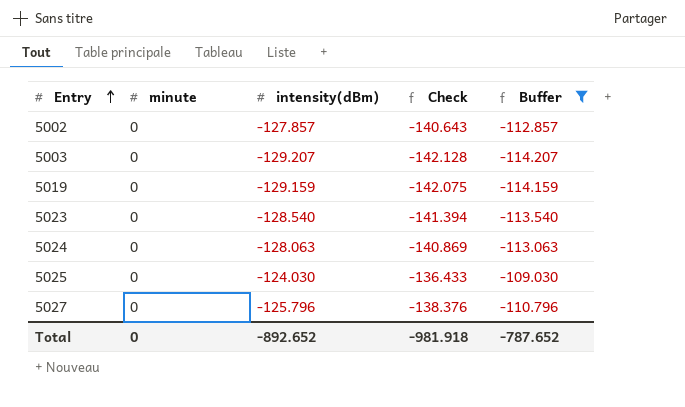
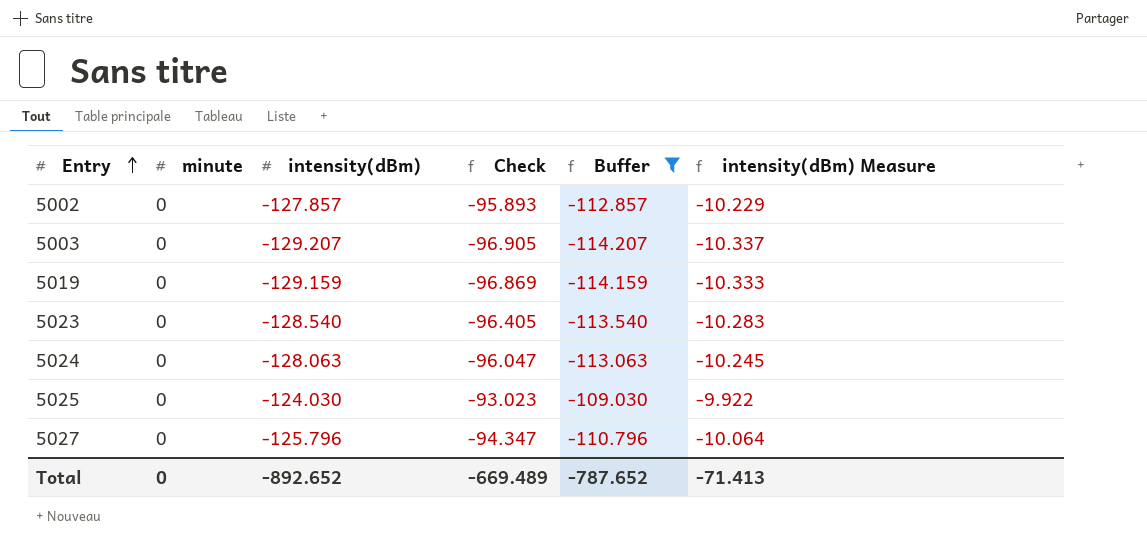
column Check | formula: [intensity(dBm)] * 1.1 -> [intensity(dBm)] * 0.75
column intensity(dBm) Measure | formula: none -> [intensity(dBm)] * 0.08
Total | Check: -981.918 -> -669.489

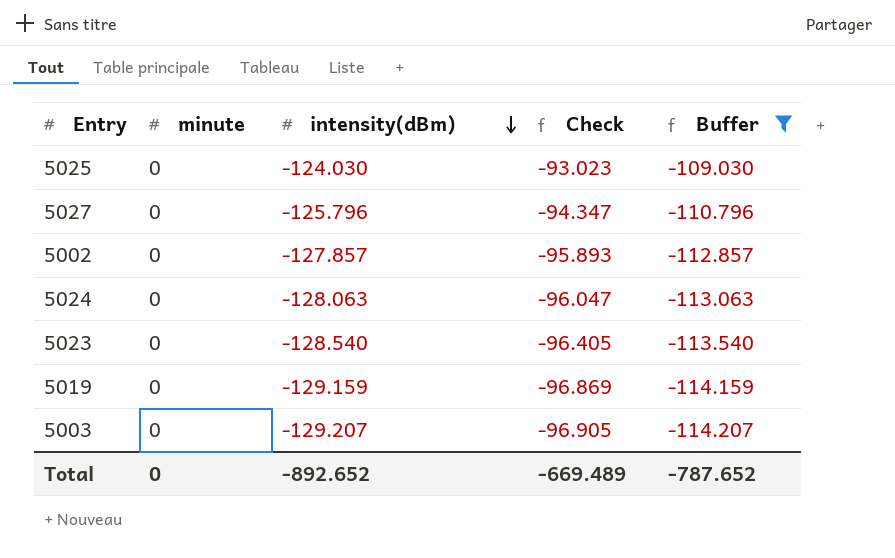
row order: Entry ascending -> intensity(dBm) descending
column intensity(dBm) Measure | formula: [intensity(dBm)] * 0.08 -> none

